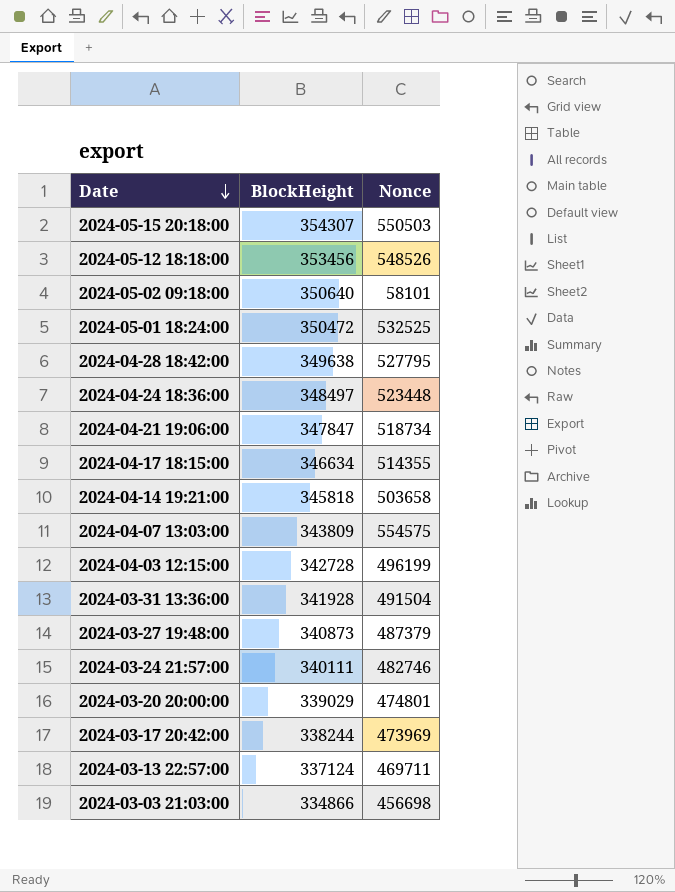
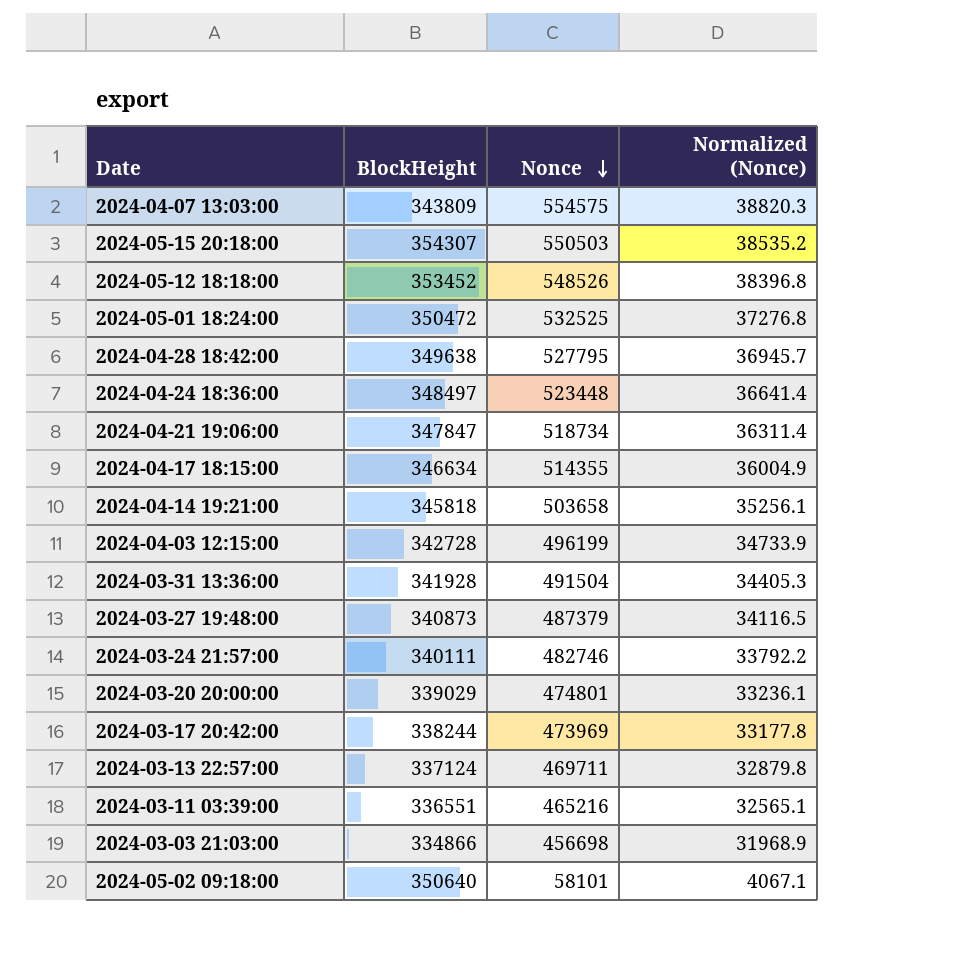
row order: Date descending -> Nonce descending
column Normalized (Nonce) | formula: none -> [Nonce] * 0.07
2024-05-12 18:18:00 | BlockHeight: 353456 -> 353452
row 2024-03-11 03:39:00: none -> 336551 | 465216 | 32565.1

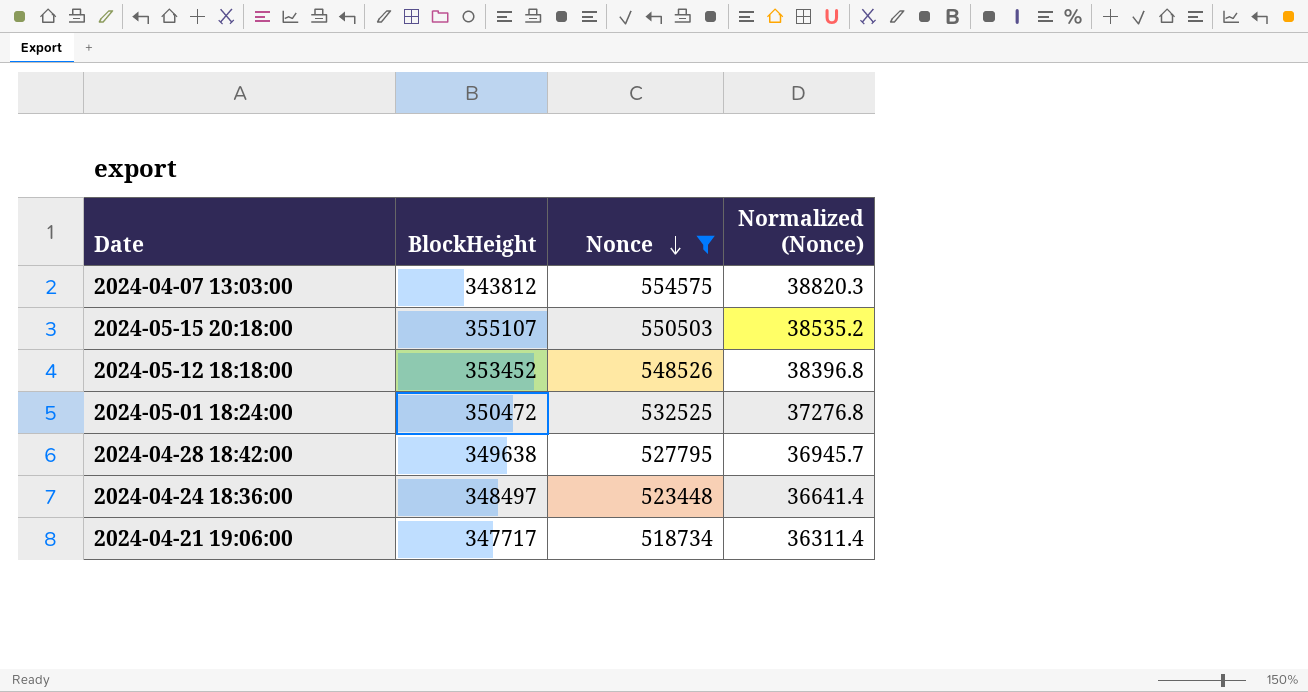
filter: none -> Nonce >= 518734
2024-04-07 13:03:00 | BlockHeight: 343809 -> 343812
2024-05-15 20:18:00 | BlockHeight: 354307 -> 355107
2024-04-21 19:06:00 | BlockHeight: 347847 -> 347717

